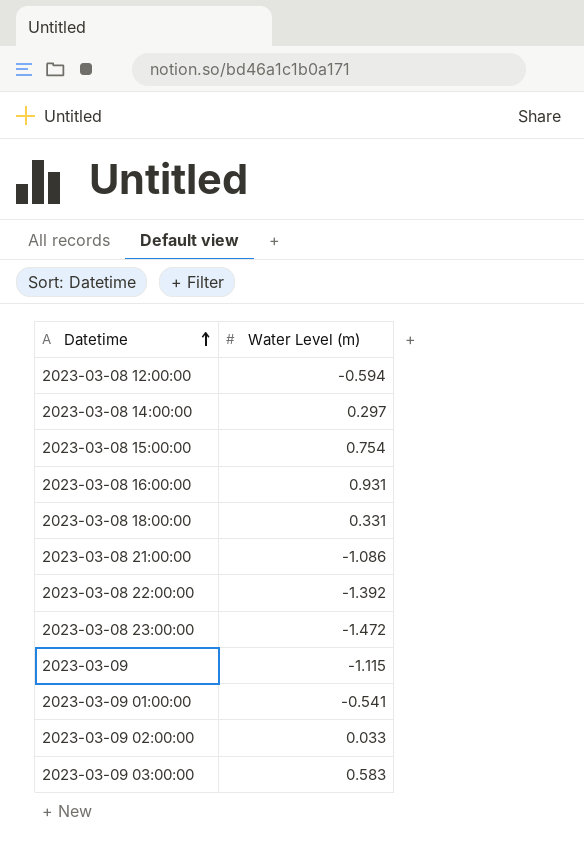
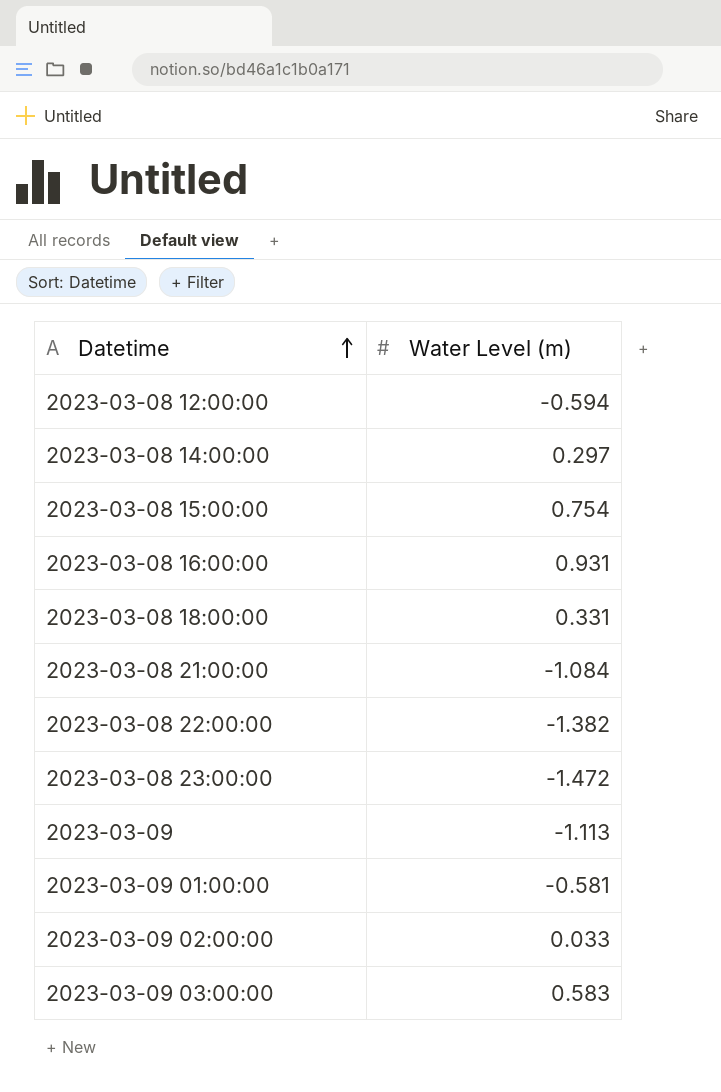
2023-03-08 21:00:00 | Water Level (m): -1.086 -> -1.084
2023-03-08 22:00:00 | Water Level (m): -1.392 -> -1.382
2023-03-09 | Water Level (m): -1.115 -> -1.113
2023-03-09 01:00:00 | Water Level (m): -0.541 -> -0.581

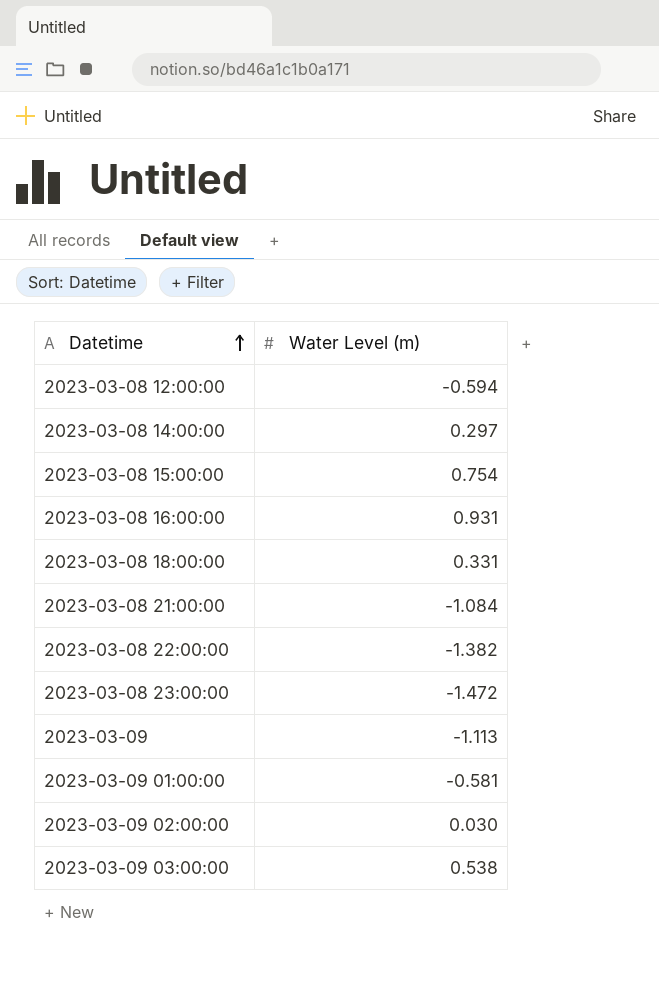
2023-03-09 02:00:00 | Water Level (m): 0.033 -> 0.030
2023-03-09 03:00:00 | Water Level (m): 0.583 -> 0.538

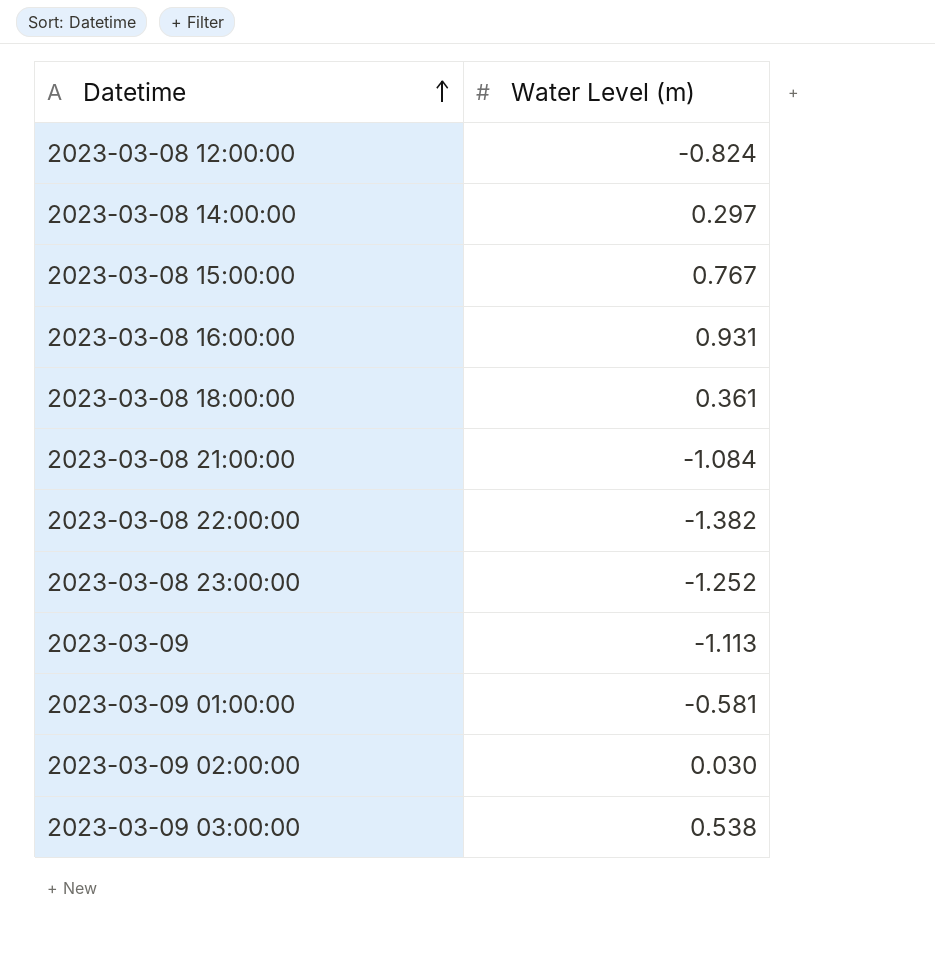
2023-03-08 12:00:00 | Water Level (m): -0.594 -> -0.824
2023-03-08 15:00:00 | Water Level (m): 0.754 -> 0.767
2023-03-08 18:00:00 | Water Level (m): 0.331 -> 0.361
2023-03-08 23:00:00 | Water Level (m): -1.472 -> -1.252

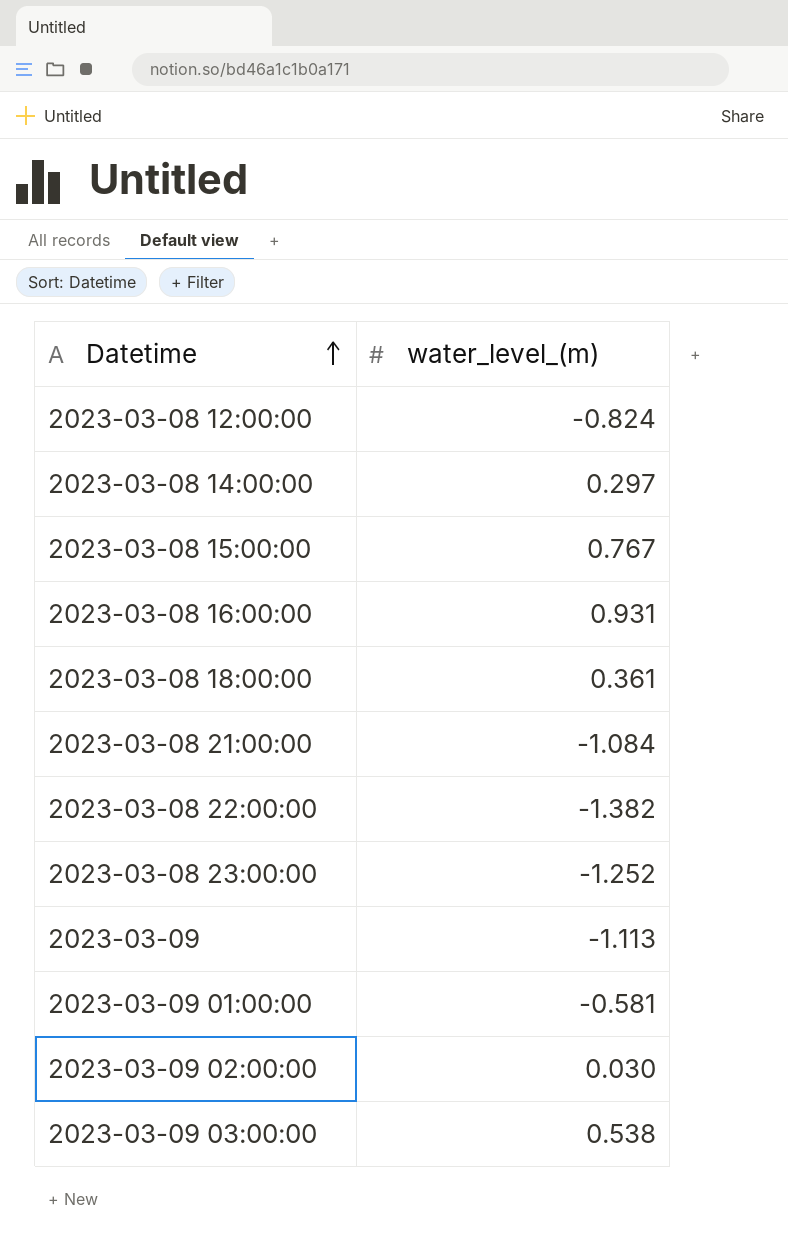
column name: Water Level (m) -> water_level_(m)

